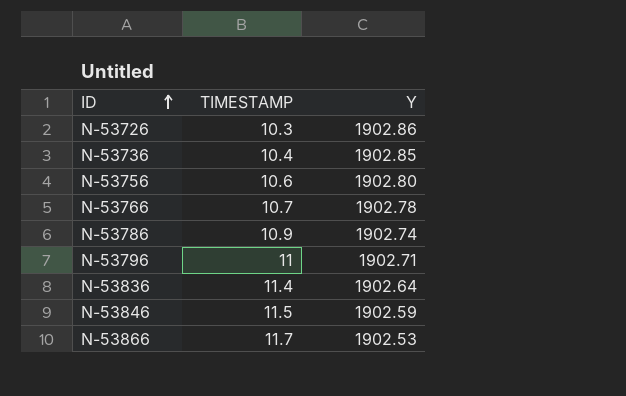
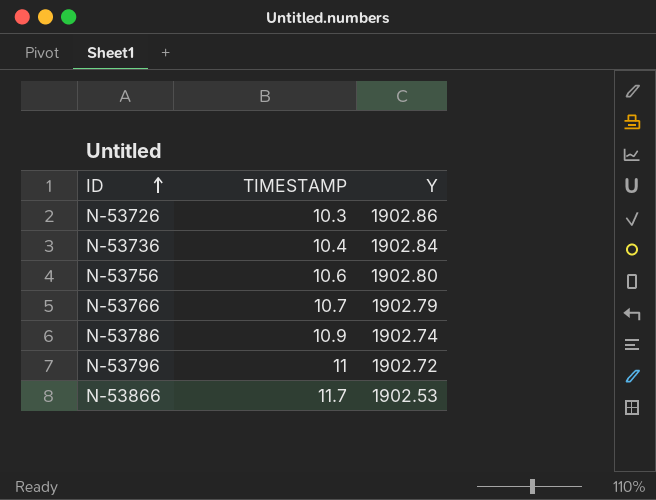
row N-53836: 11.4 | 1902.64 -> none
row N-53846: 11.5 | 1902.59 -> none
N-53736 | Y: 1902.85 -> 1902.84
N-53766 | Y: 1902.78 -> 1902.79
N-53796 | Y: 1902.71 -> 1902.72

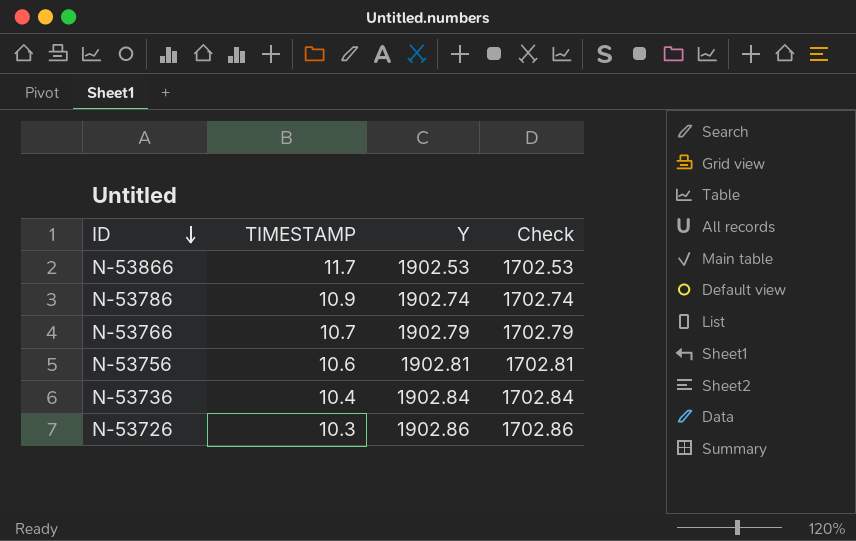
row order: ID ascending -> ID descending
column Check | formula: none -> [Y] - 200
row N-53796: 11 | 1902.72 -> none
N-53756 | Y: 1902.80 -> 1902.81

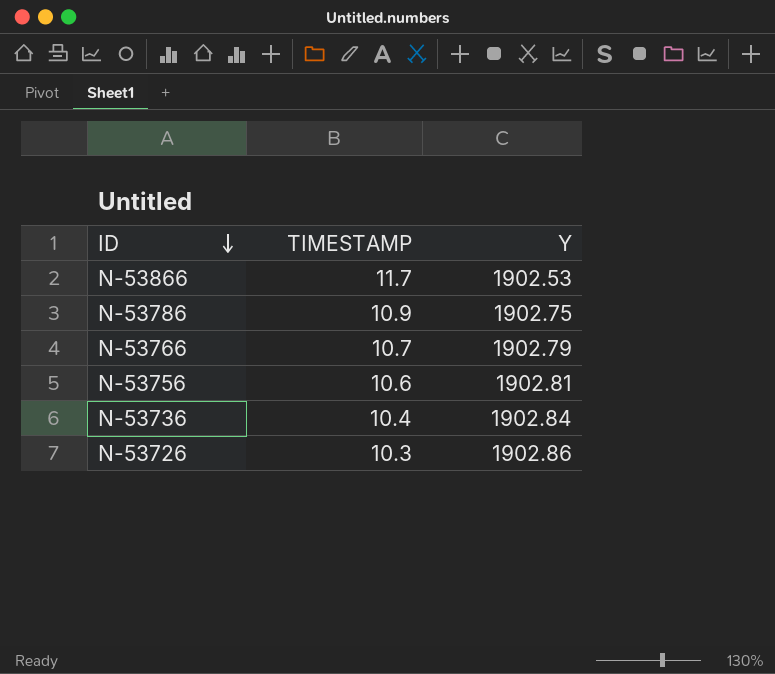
column Check | formula: [Y] - 200 -> none
N-53786 | Y: 1902.74 -> 1902.75

